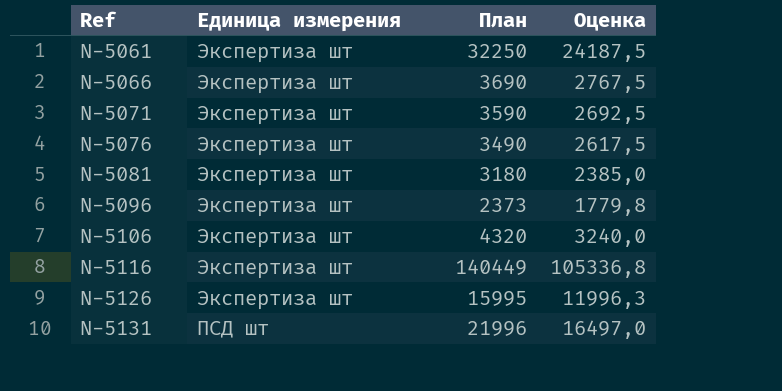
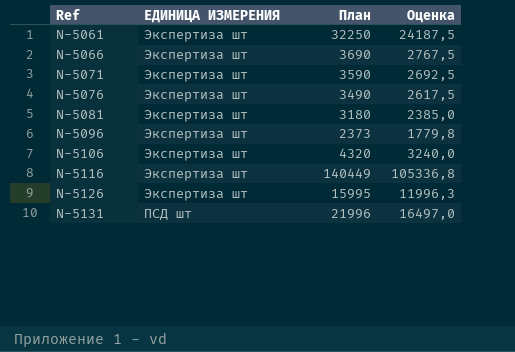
column name: Единица измерения -> ЕДИНИЦА ИЗМЕРЕНИЯ

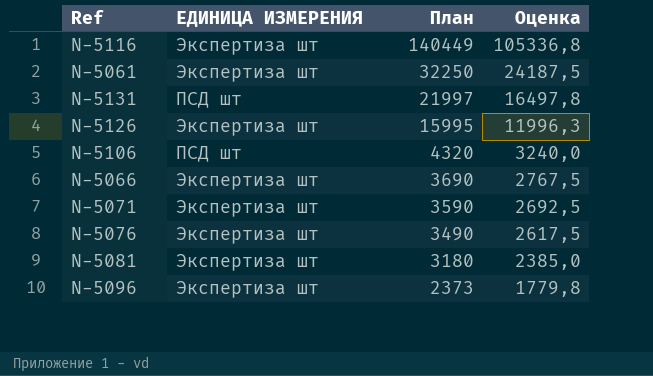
row order: Ref ascending -> План descending
N-5131 | План: 21996 -> 21997
N-5131 | Оценка: 16497,0 -> 16497,8
N-5106 | ЕДИНИЦА ИЗМЕРЕНИЯ: Экспертиза шт -> ПСД шт

